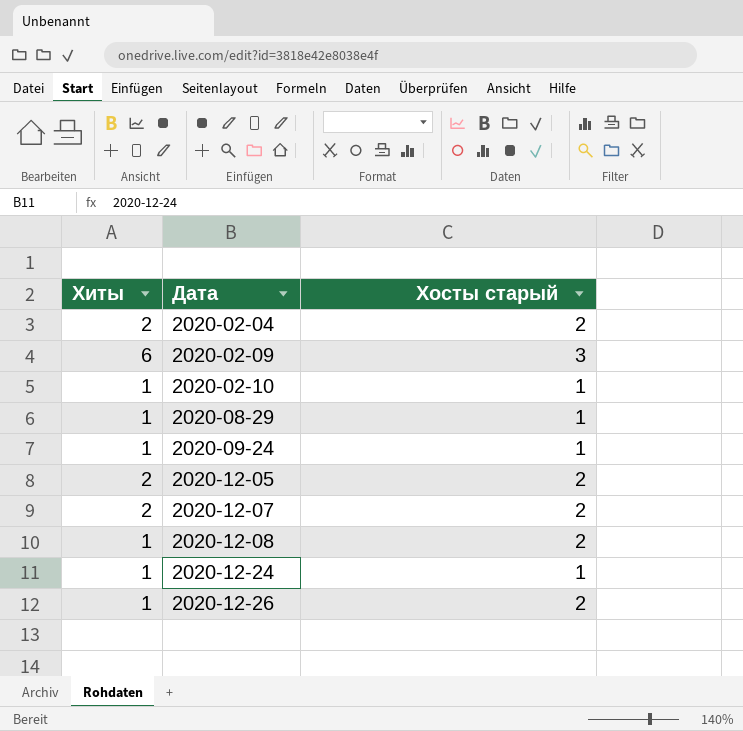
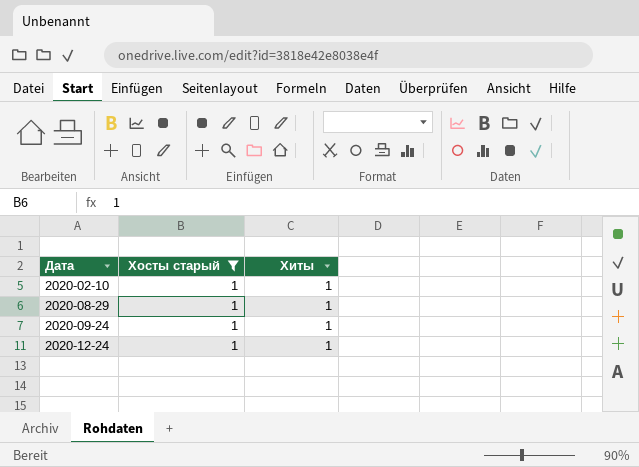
filter: none -> Хосты старый = 1
column Хиты | position: 1 -> 3

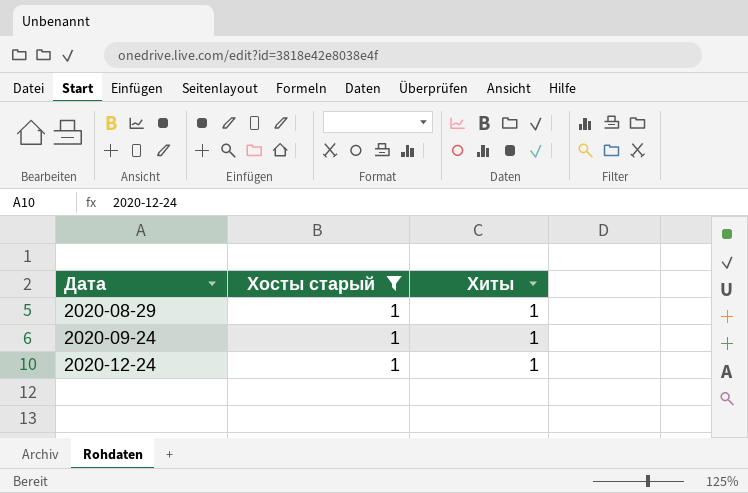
row 2020-02-10: 1 | 1 -> none

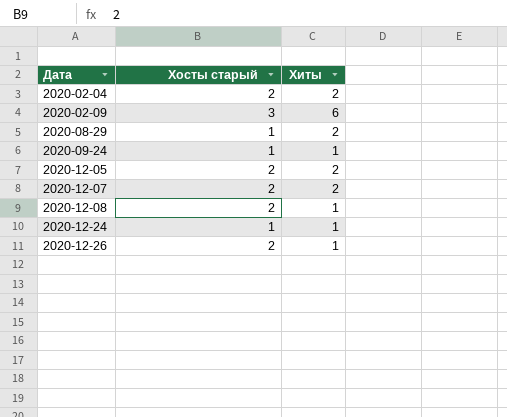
filter: Хосты старый = 1 -> none
2020-08-29 | Хиты: 1 -> 2

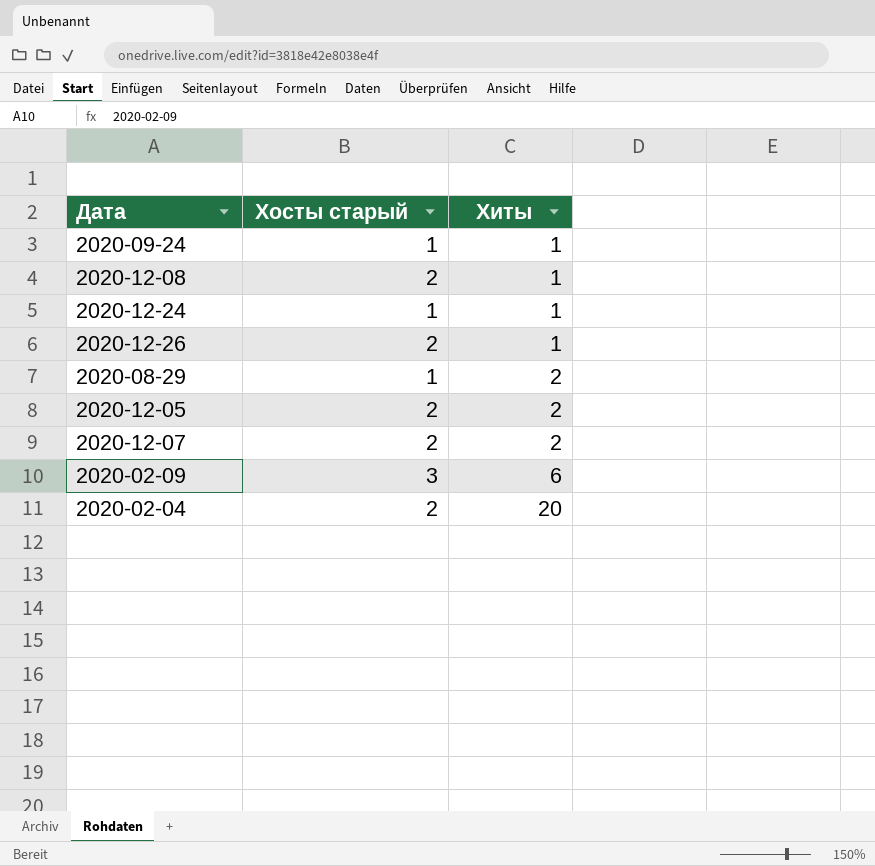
row order: Дата ascending -> Хиты ascending
2020-02-04 | Хиты: 2 -> 20

